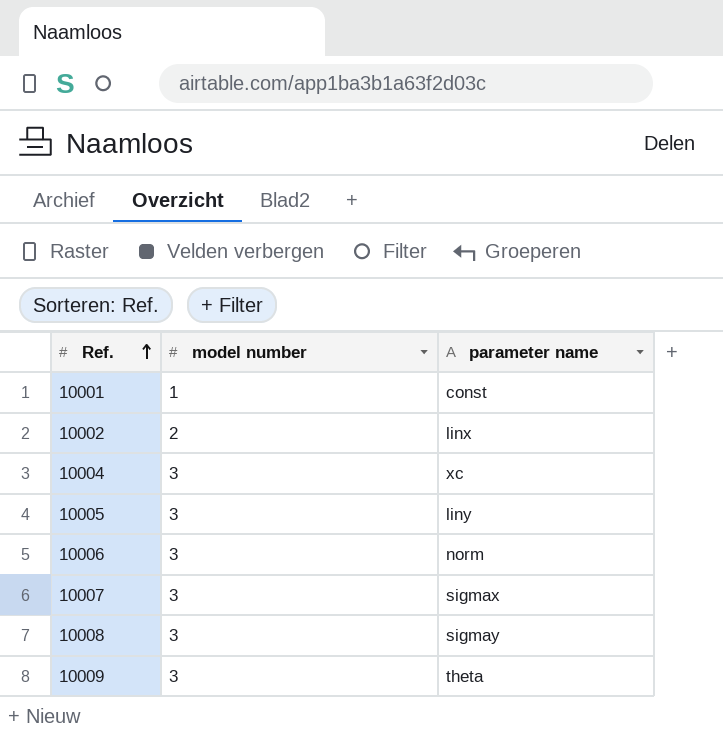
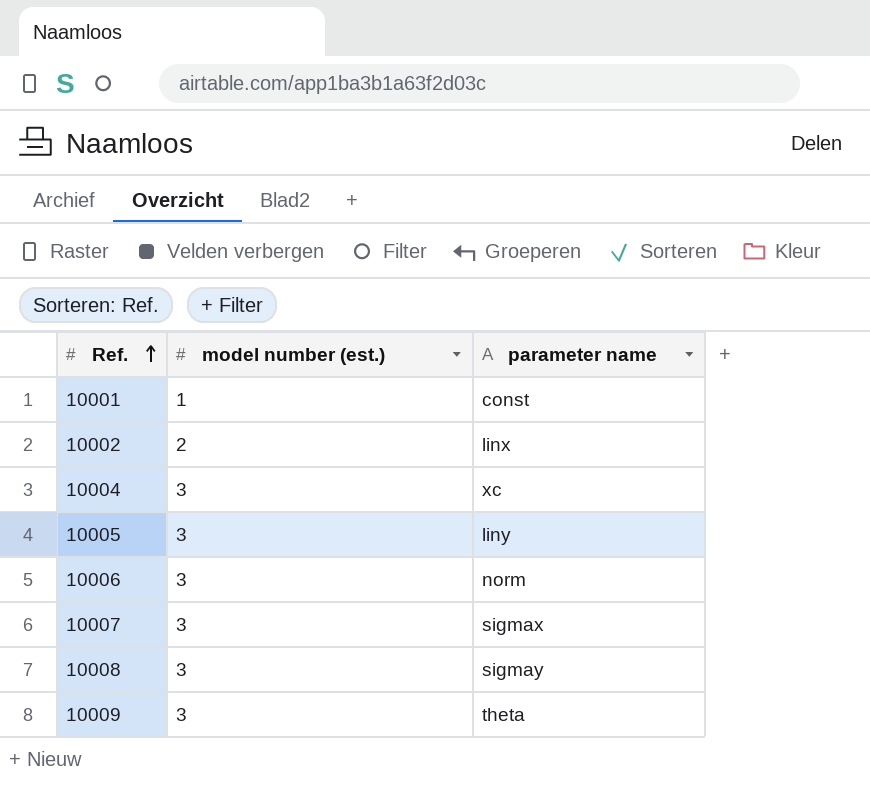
column name: model number -> model number (est.)

